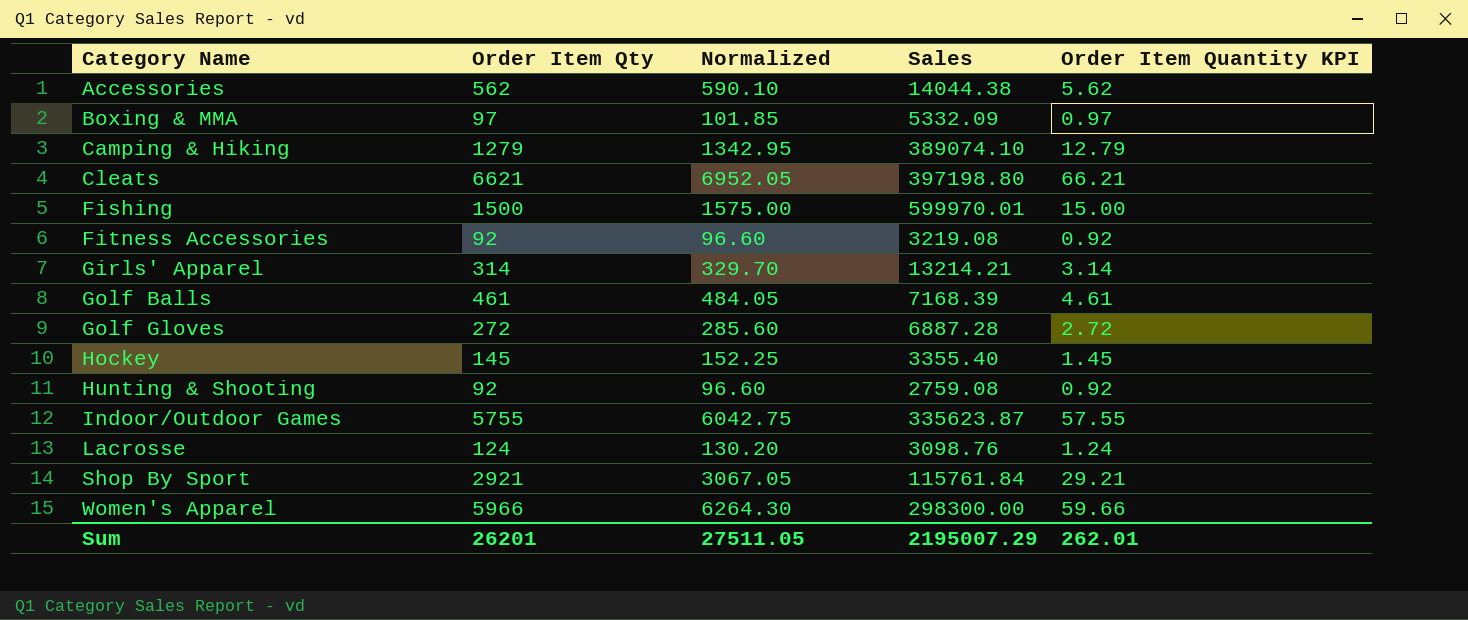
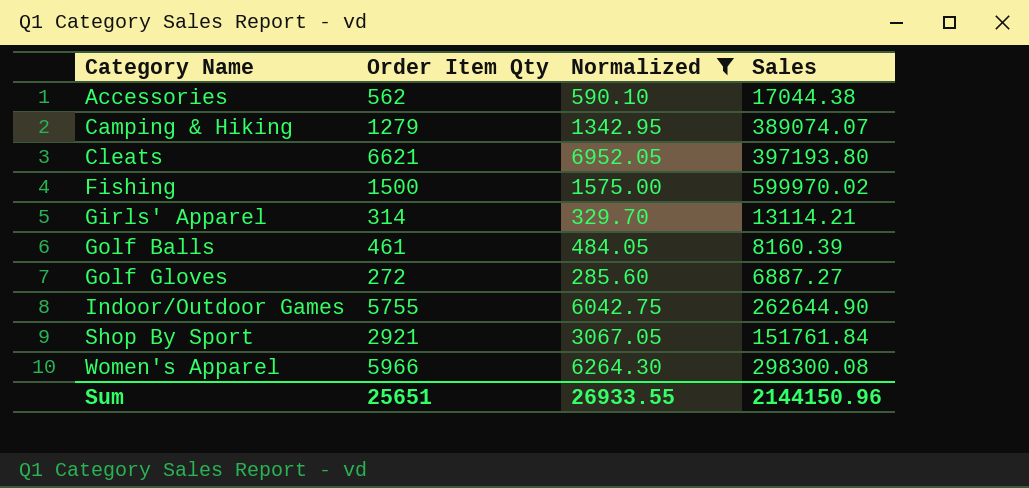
filter: none -> Normalized >= 285.60
column Order Item Quantity KPI | formula: [Order Item Qty] * 0.01 -> none
Accessories | Sales: 14044.38 -> 17044.38
Camping & Hiking | Sales: 389074.10 -> 389074.07
Cleats | Sales: 397198.80 -> 397193.80
Fishing | Sales: 599970.01 -> 599970.02
Girls' Apparel | Sales: 13214.21 -> 13114.21
Golf Balls | Sales: 7168.39 -> 8160.39
Golf Gloves | Sales: 6887.28 -> 6887.27
Indoor/Outdoor Games | Sales: 335623.87 -> 262644.90
Shop By Sport | Sales: 115761.84 -> 151761.84
Women's Apparel | Sales: 298300.00 -> 298300.08
Sum | Order Item Qty: 26201 -> 25651
Sum | Normalized: 27511.05 -> 26933.55
Sum | Sales: 2195007.29 -> 2144150.96

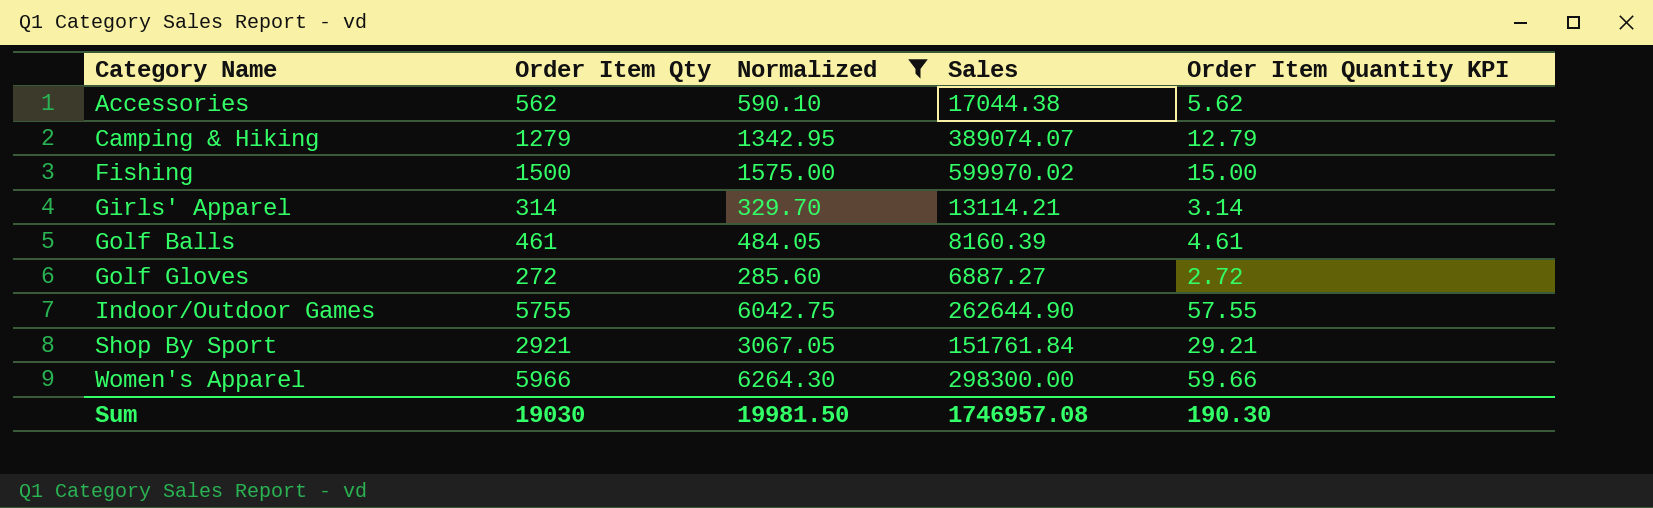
column Order Item Quantity KPI | formula: none -> [Order Item Qty] * 0.01
row Cleats: 6621 | 6952.05 | 397193.80 -> none
Women's Apparel | Sales: 298300.08 -> 298300.00
Sum | Order Item Qty: 25651 -> 19030
Sum | Normalized: 26933.55 -> 19981.50
Sum | Sales: 2144150.96 -> 1746957.08

